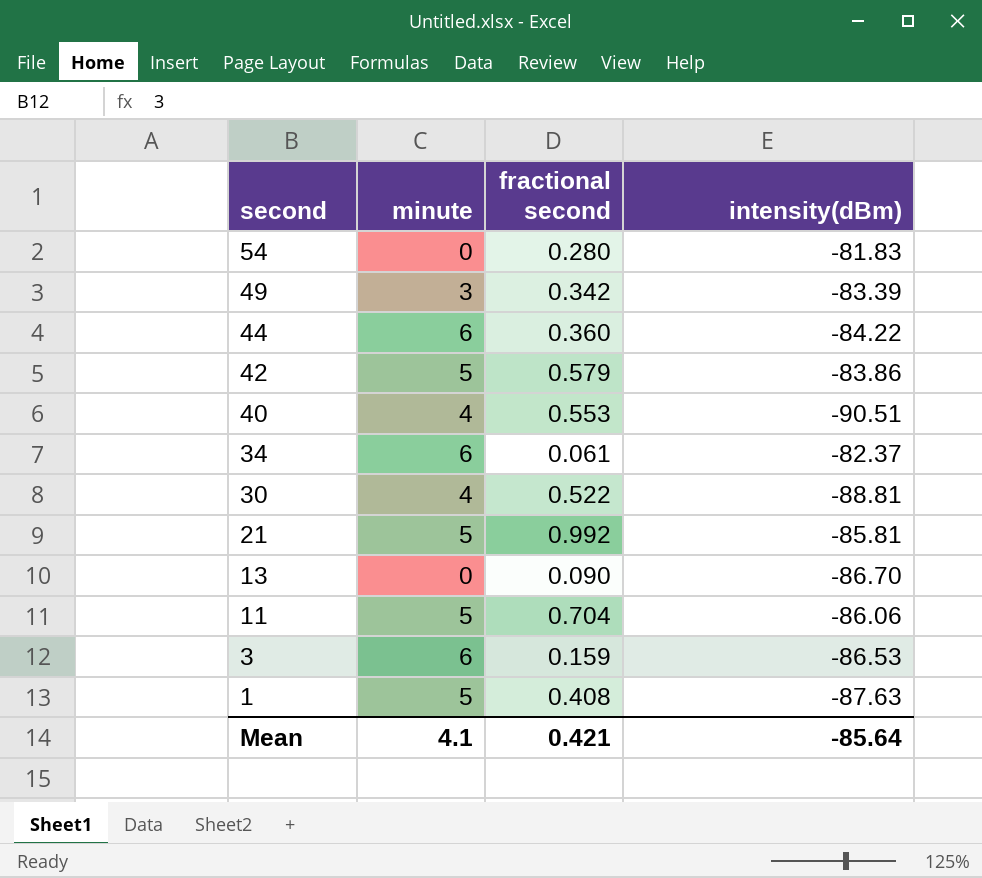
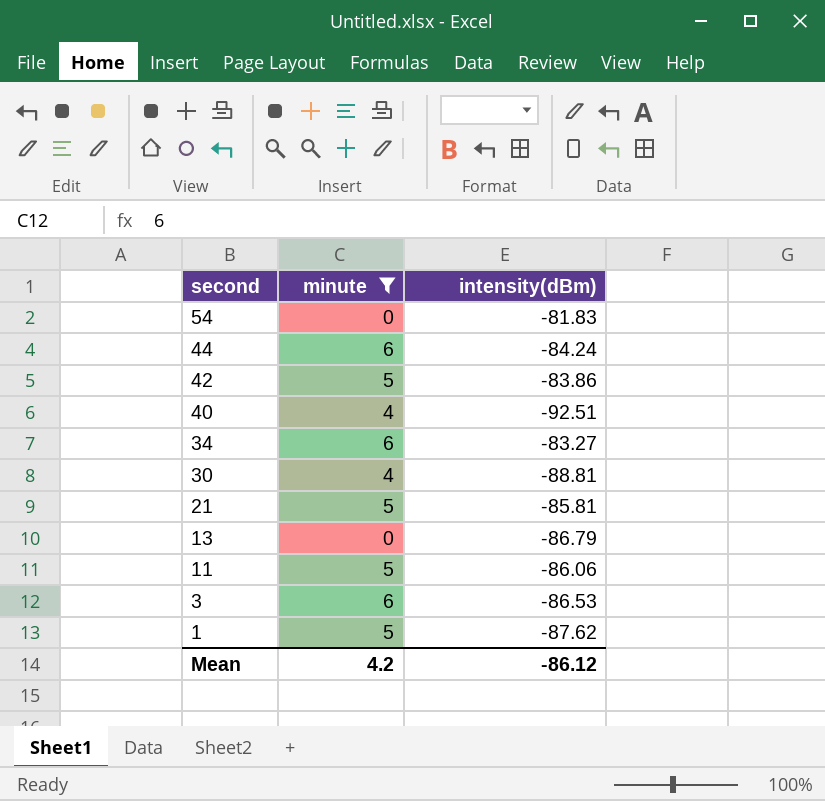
filter: none -> minute != 3
column fractional second | position: 3 -> none
44 | intensity(dBm): -84.22 -> -84.24
40 | intensity(dBm): -90.51 -> -92.51
34 | intensity(dBm): -82.37 -> -83.27
13 | intensity(dBm): -86.70 -> -86.79
1 | intensity(dBm): -87.63 -> -87.62
Mean | minute: 4.1 -> 4.2
Mean | intensity(dBm): -85.64 -> -86.12

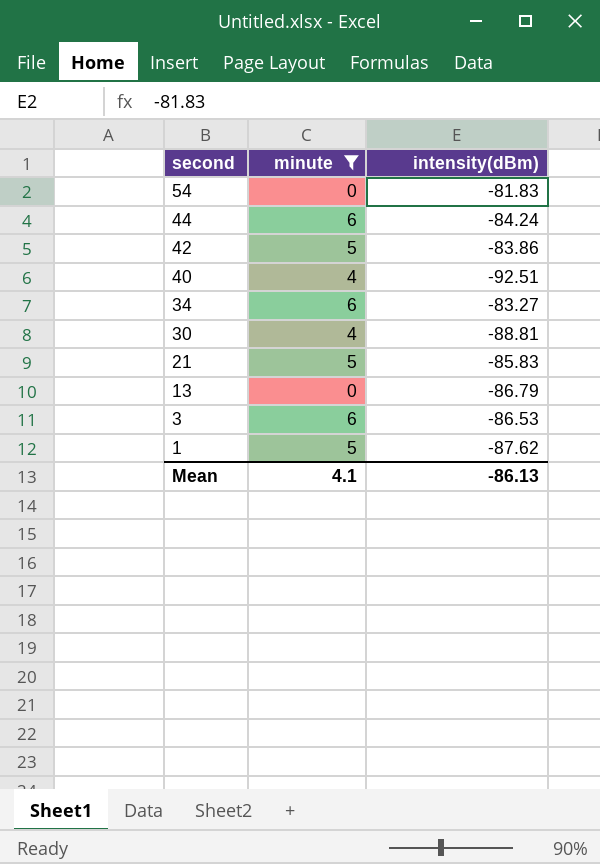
row 11: 5 | -86.06 -> none
21 | intensity(dBm): -85.81 -> -85.83
Mean | minute: 4.2 -> 4.1
Mean | intensity(dBm): -86.12 -> -86.13

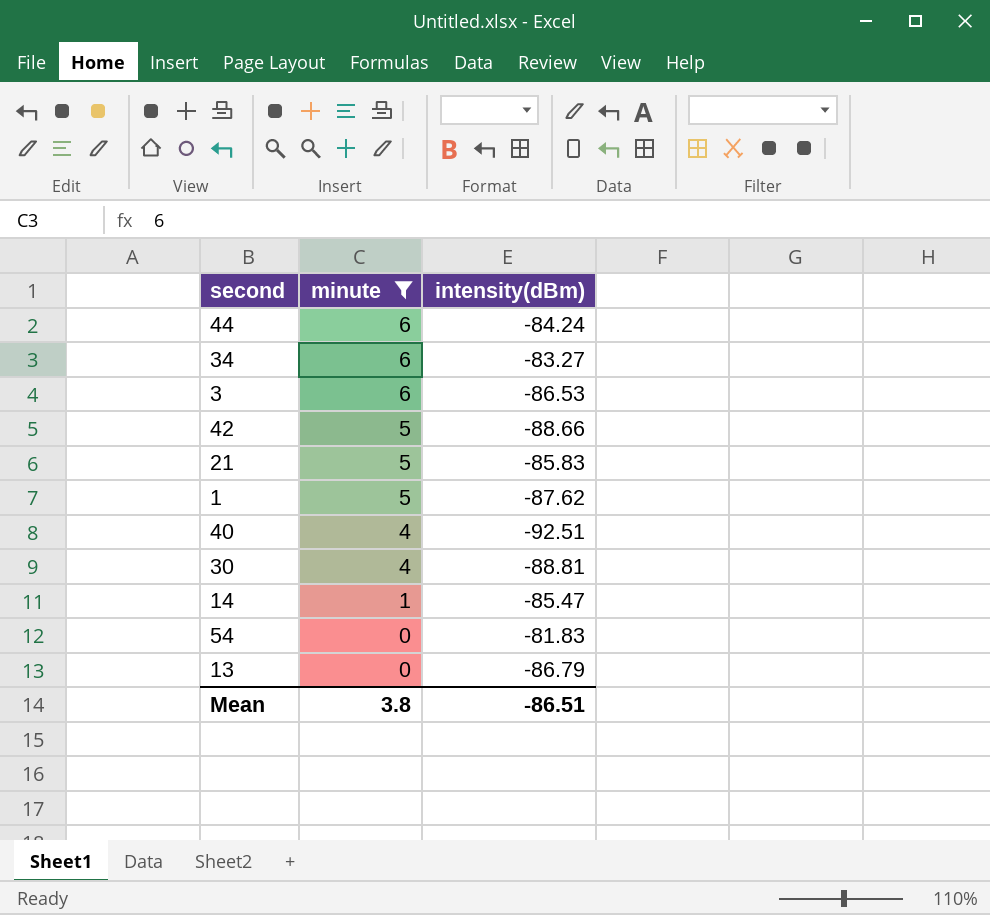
row order: second descending -> minute descending
42 | intensity(dBm): -83.86 -> -88.66
row 14: none -> 1 | -85.47
Mean | minute: 4.1 -> 3.8
Mean | intensity(dBm): -86.13 -> -86.51

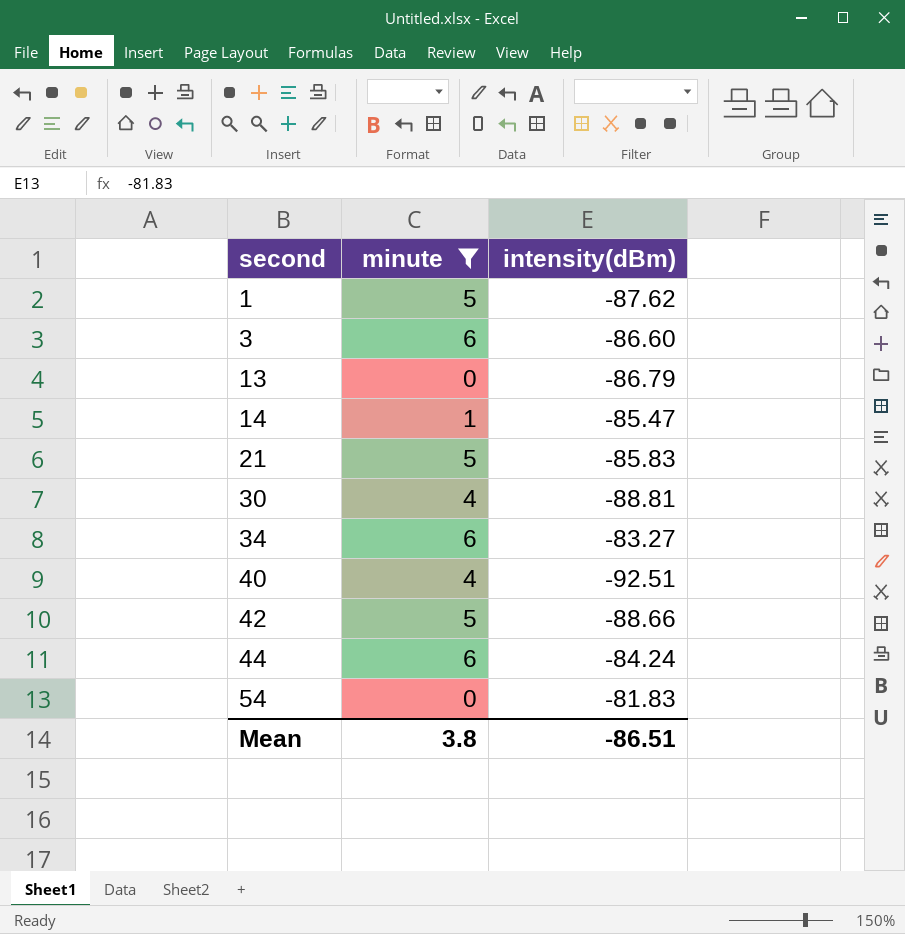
row order: minute descending -> second ascending
3 | intensity(dBm): -86.53 -> -86.60

